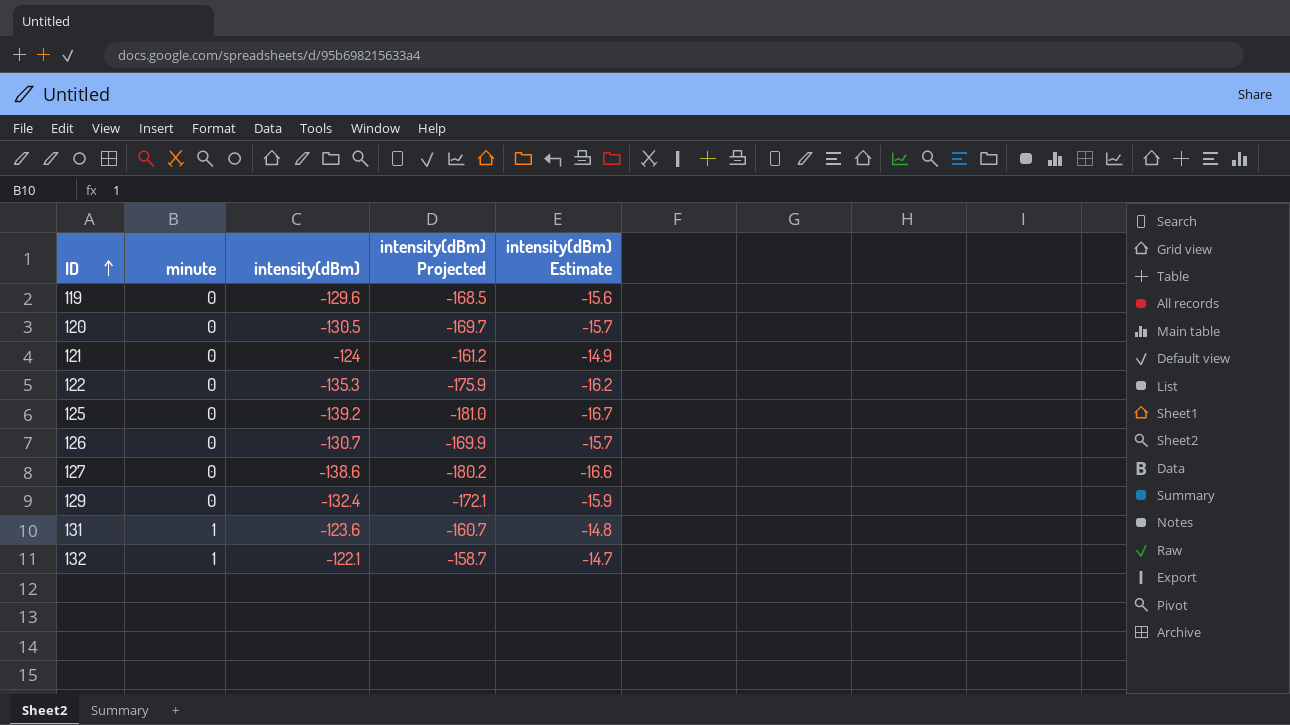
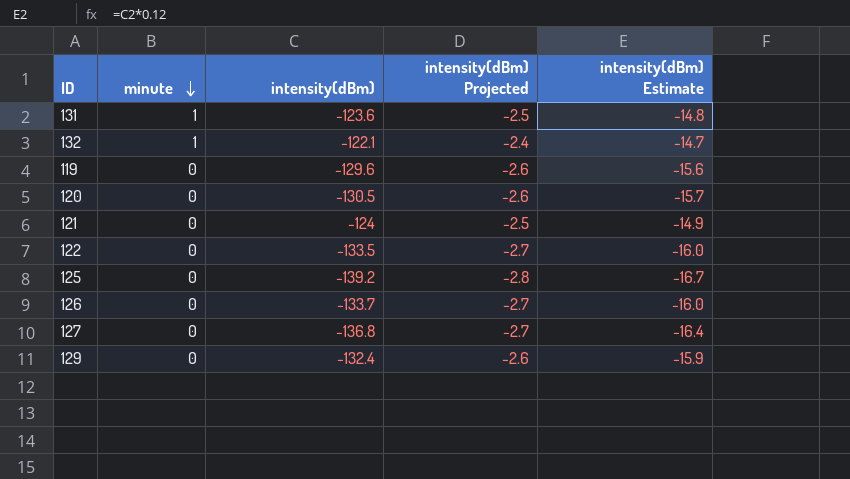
row order: ID ascending -> minute descending
column intensity(dBm) Projected | formula: [intensity(dBm)] * 1.3 -> [intensity(dBm)] * 0.02
122 | intensity(dBm): -135.3 -> -133.5
122 | intensity(dBm) Estimate: -16.2 -> -16.0
126 | intensity(dBm): -130.7 -> -133.7
126 | intensity(dBm) Estimate: -15.7 -> -16.0
127 | intensity(dBm): -138.6 -> -136.8
127 | intensity(dBm) Estimate: -16.6 -> -16.4

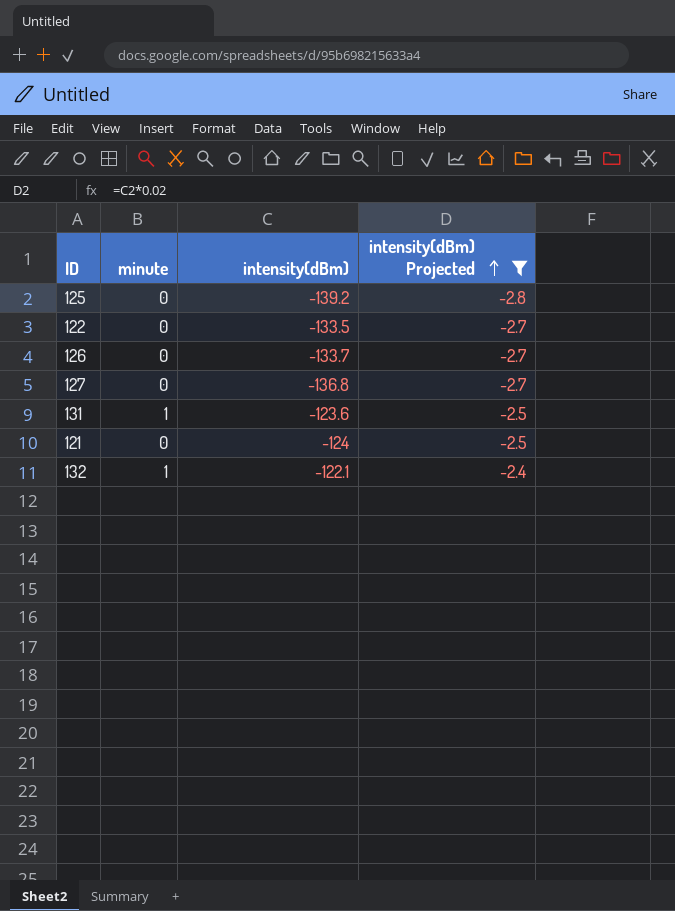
filter: none -> intensity(dBm) Projected != -2.6
row order: minute descending -> intensity(dBm) Projected ascending
column intensity(dBm) Estimate | formula: [intensity(dBm)] * 0.12 -> none

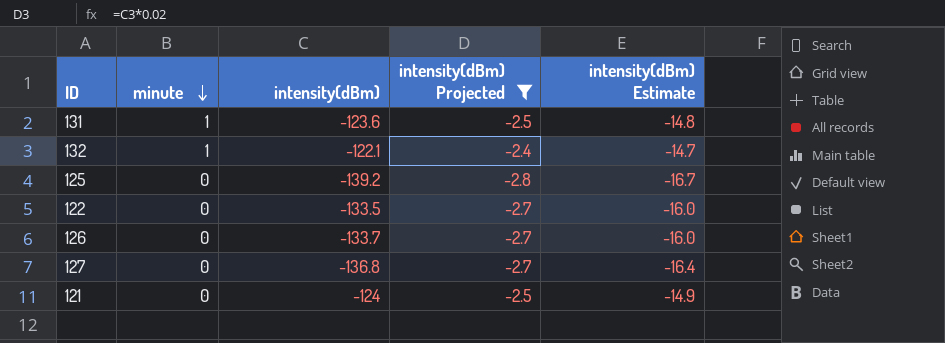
row order: intensity(dBm) Projected ascending -> minute descending
column intensity(dBm) Estimate | formula: none -> [intensity(dBm)] * 0.12

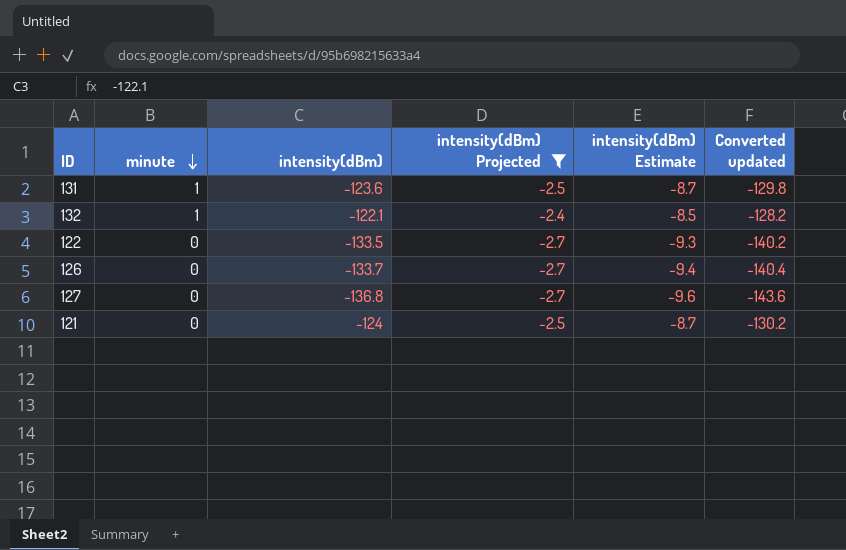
column intensity(dBm) Estimate | formula: [intensity(dBm)] * 0.12 -> [intensity(dBm)] * 0.07
column Converted updated | formula: none -> [intensity(dBm)] * 1.05
row 125: 0 | -139.2 | -2.8 | -16.7 -> none

